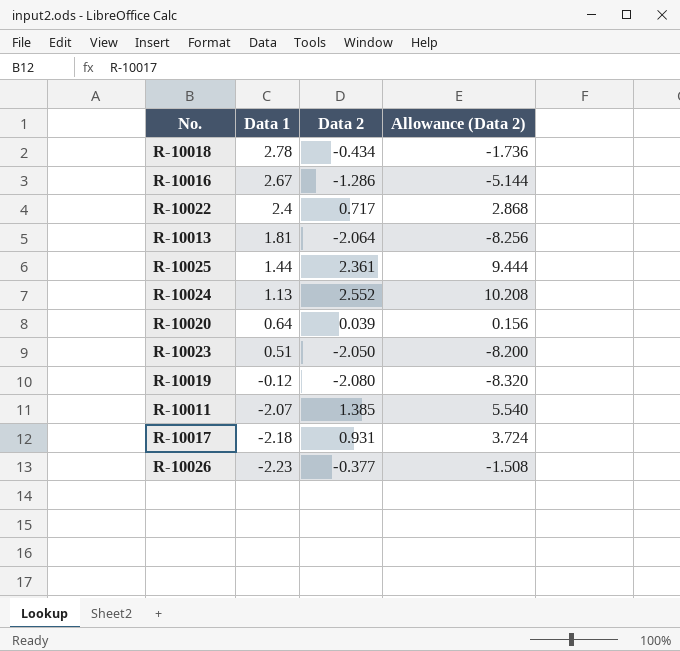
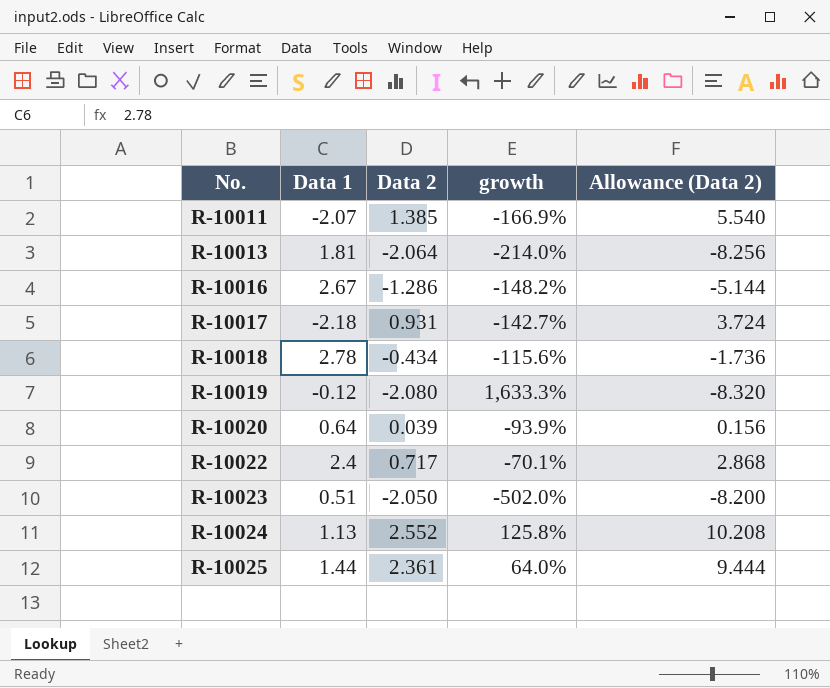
row order: Data 1 descending -> No. ascending
column growth | formula: none -> ([Data 2] - [Data 1]) / [Data 1]
row R-10026: -2.23 | -0.377 | -1.508 -> none

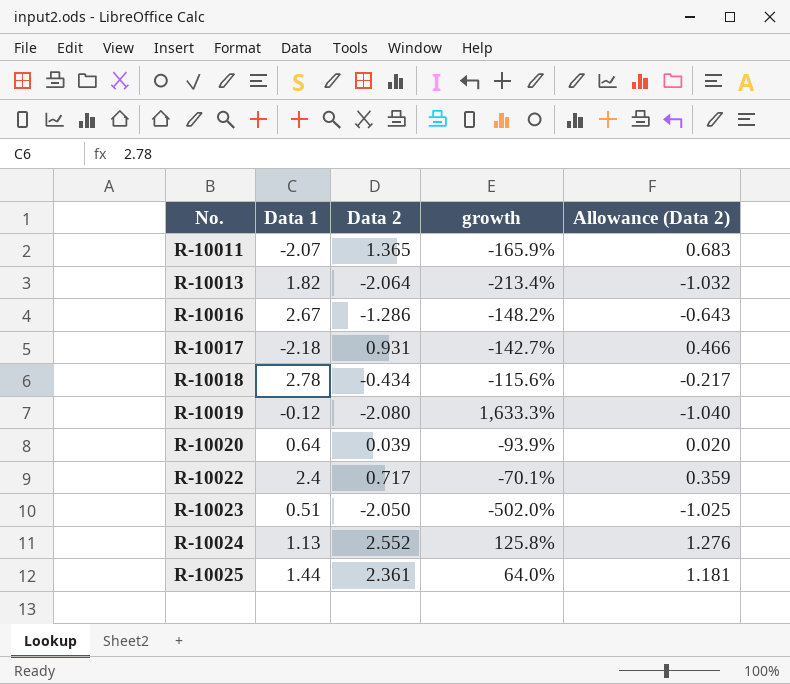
column Allowance (Data 2) | formula: [Data 2] * 4 -> [Data 2] * 0.5
R-10011 | Data 2: 1.385 -> 1.365
R-10011 | growth: -166.9% -> -165.9%
R-10013 | Data 1: 1.81 -> 1.82
R-10013 | growth: -214.0% -> -213.4%

